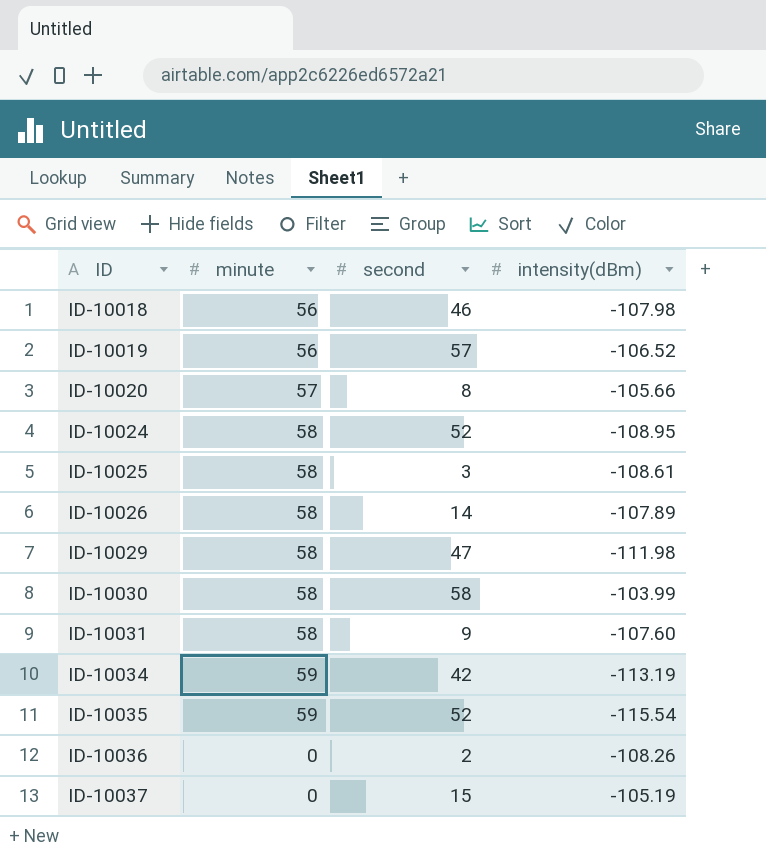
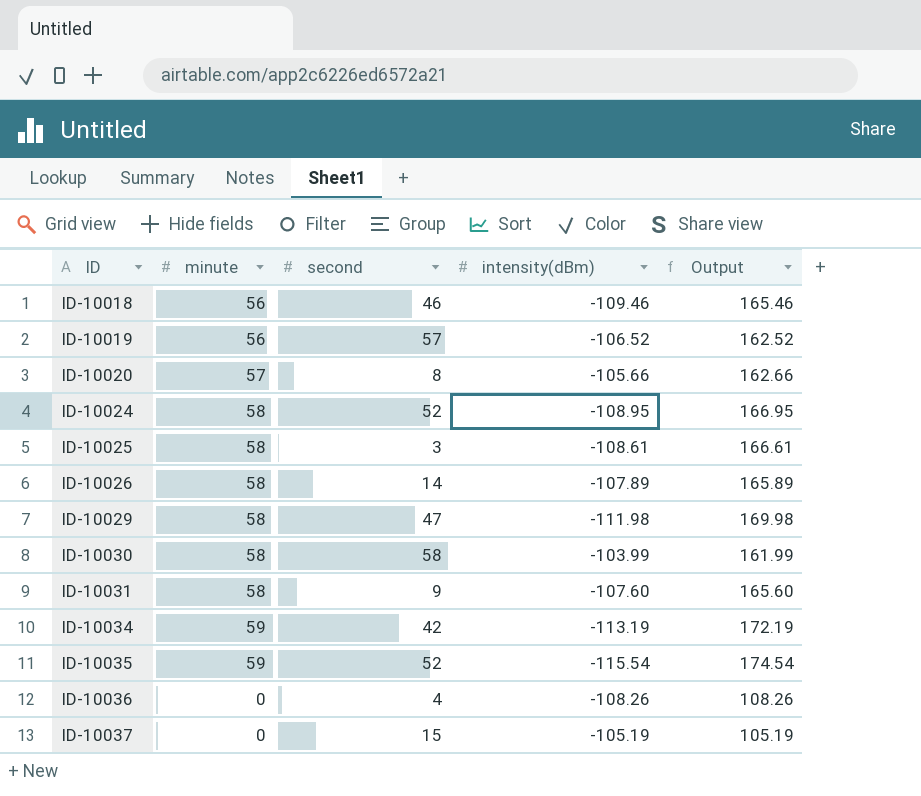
column Output | formula: none -> [minute] - [intensity(dBm)]
ID-10018 | intensity(dBm): -107.98 -> -109.46
ID-10036 | second: 2 -> 4

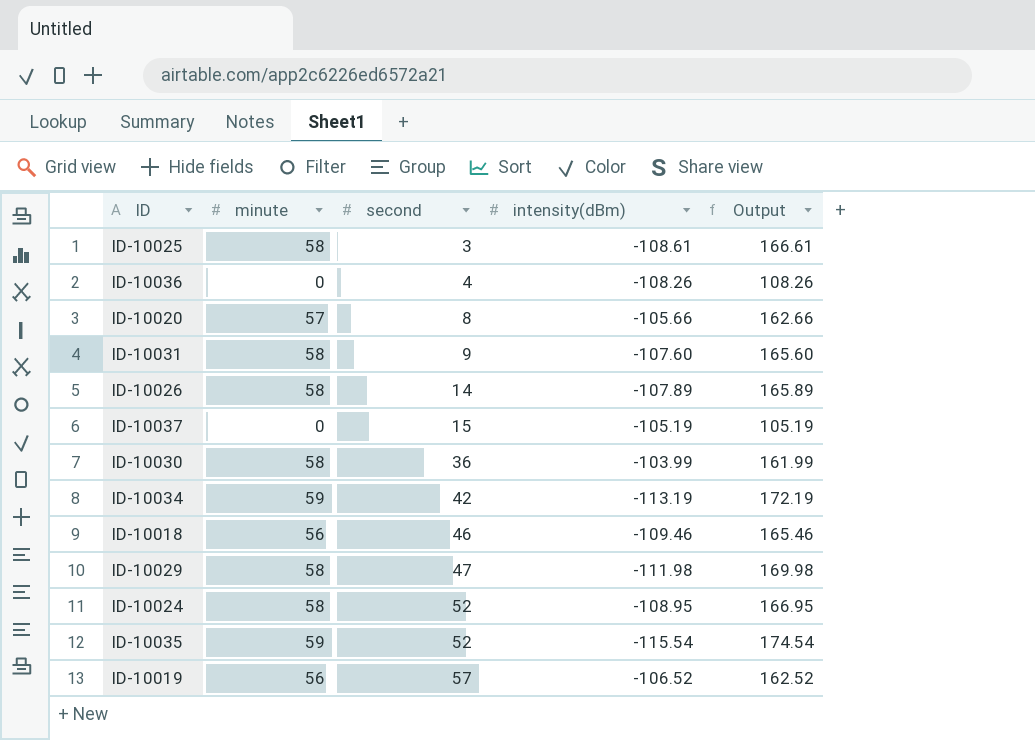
row order: ID ascending -> second ascending
ID-10030 | second: 58 -> 36

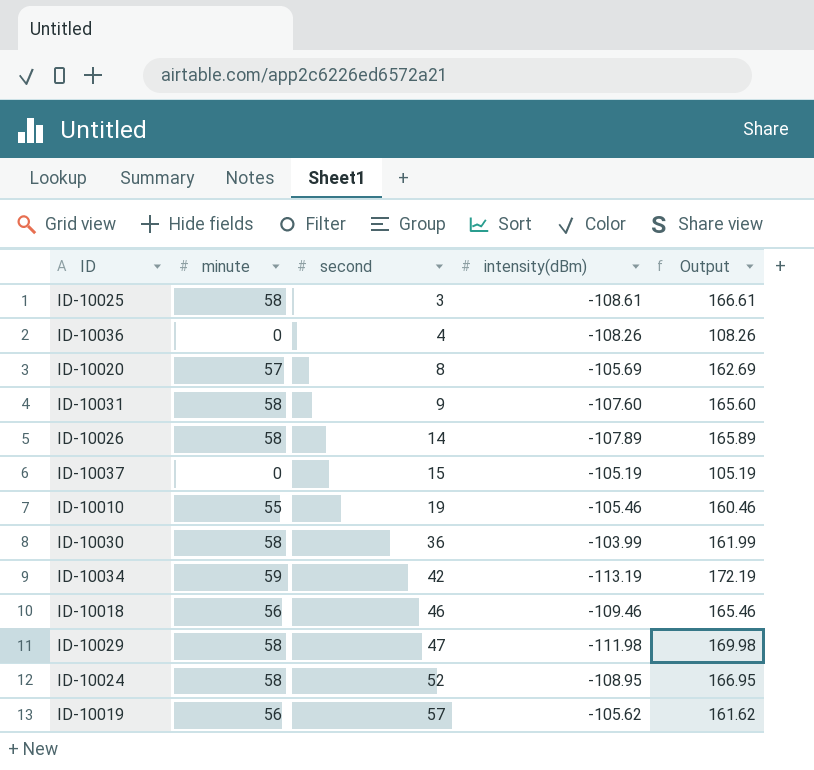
row ID-10035: 59 | 52 | -115.54 | 174.54 -> none
ID-10020 | intensity(dBm): -105.66 -> -105.69
ID-10020 | Output: 162.66 -> 162.69
row ID-10010: none -> 55 | 19 | -105.46 | 160.46
ID-10019 | intensity(dBm): -106.52 -> -105.62
ID-10019 | Output: 162.52 -> 161.62

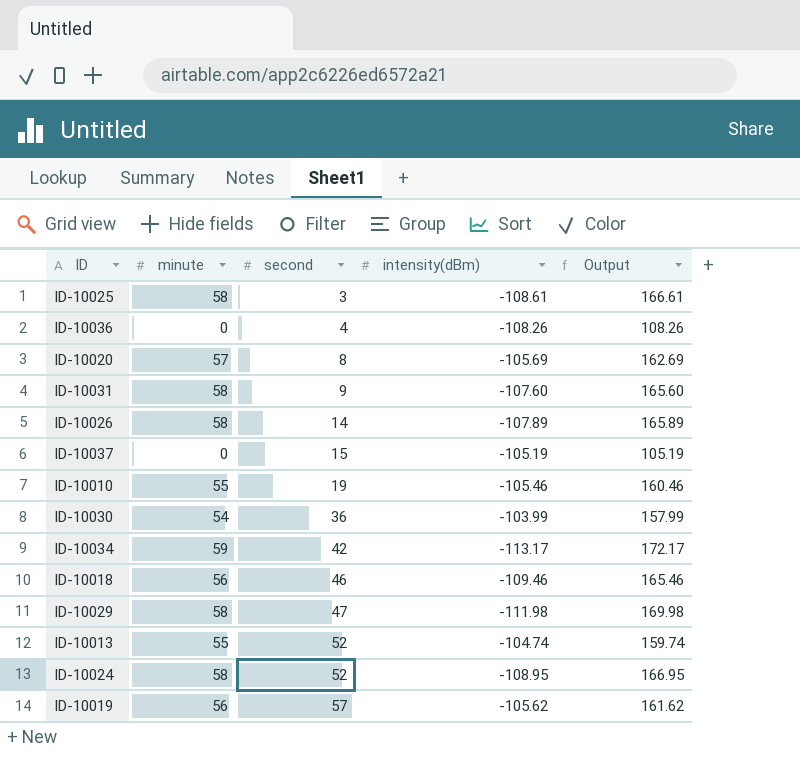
ID-10030 | minute: 58 -> 54
ID-10030 | Output: 161.99 -> 157.99
ID-10034 | intensity(dBm): -113.19 -> -113.17
ID-10034 | Output: 172.19 -> 172.17
row ID-10013: none -> 55 | 52 | -104.74 | 159.74

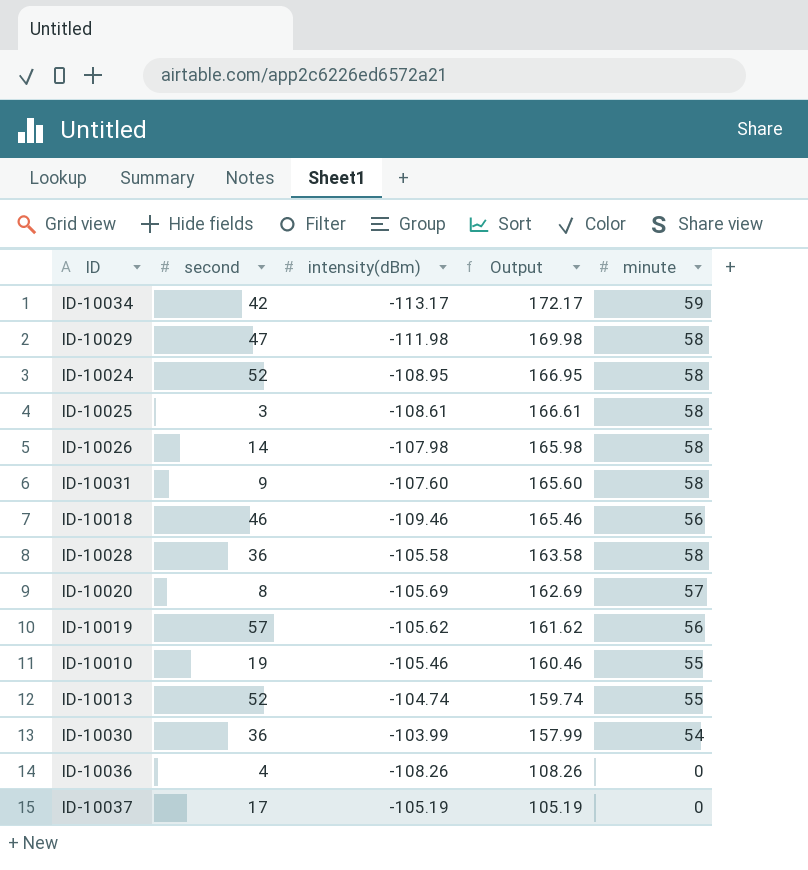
row order: second ascending -> Output descending
column minute | position: 2 -> 5
ID-10026 | intensity(dBm): -107.89 -> -107.98
ID-10026 | Output: 165.89 -> 165.98
row ID-10028: none -> 36 | -105.58 | 163.58 | 58
ID-10037 | second: 15 -> 17

